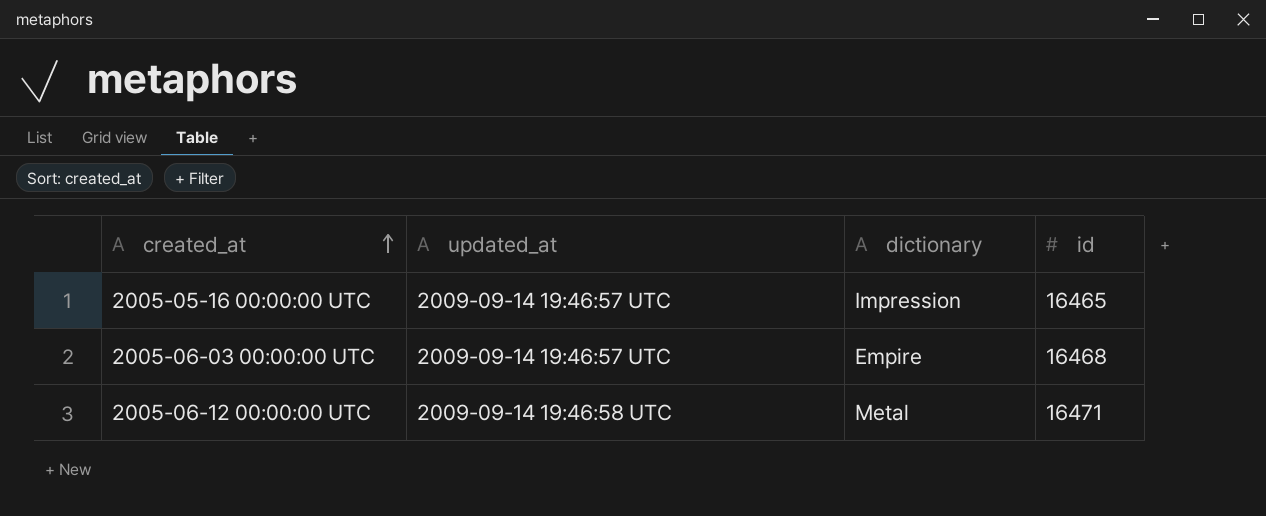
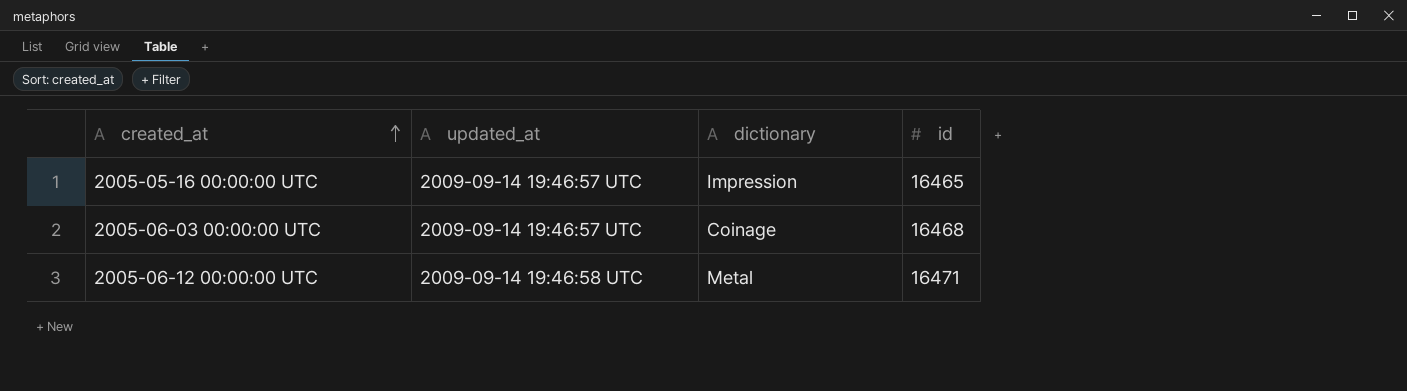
2005-06-03 00:00:00 UTC | dictionary: Empire -> Coinage

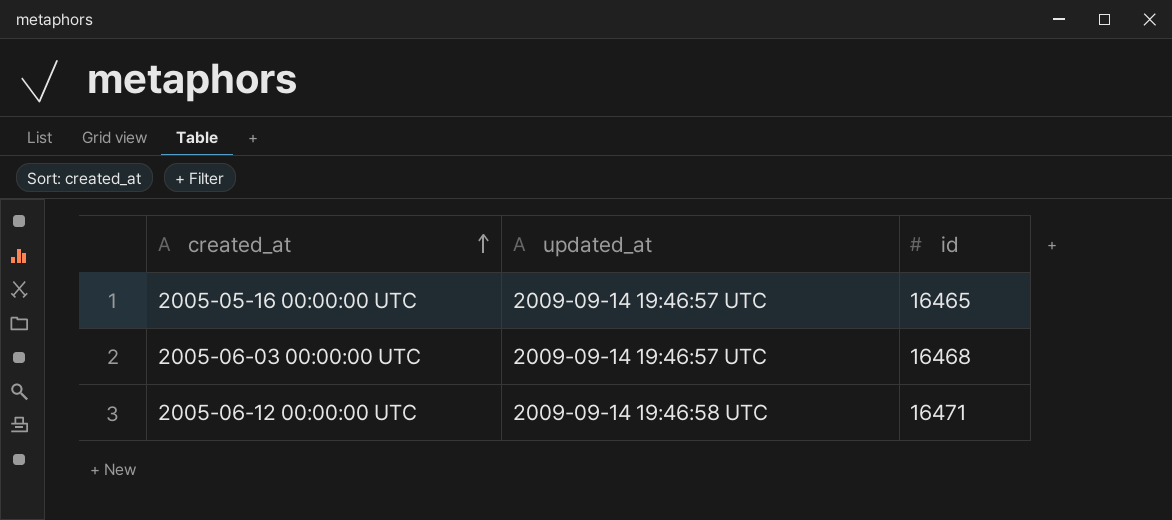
column dictionary | position: 3 -> none

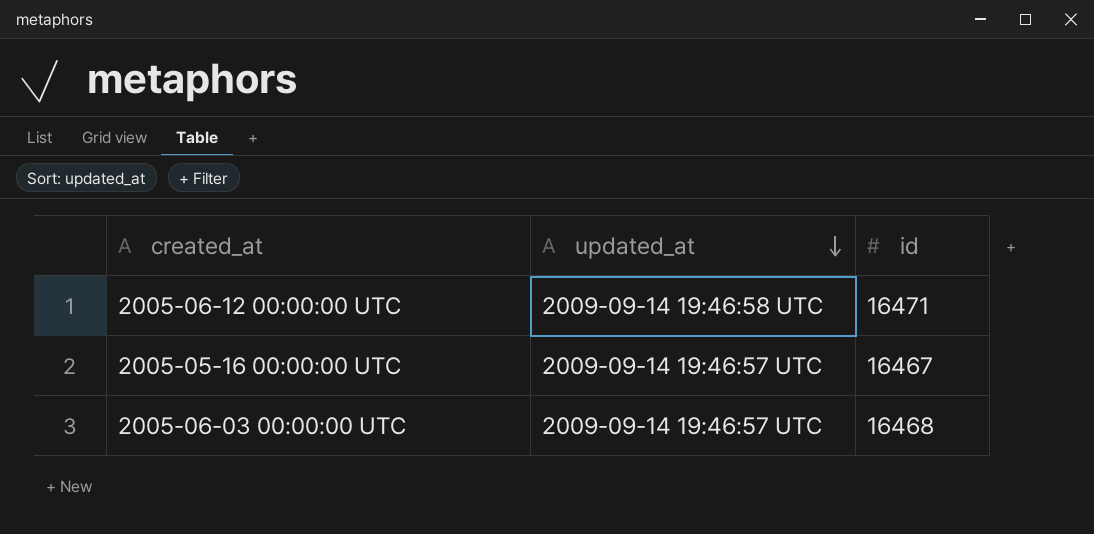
row order: created_at ascending -> updated_at descending
2005-05-16 00:00:00 UTC | id: 16465 -> 16467

